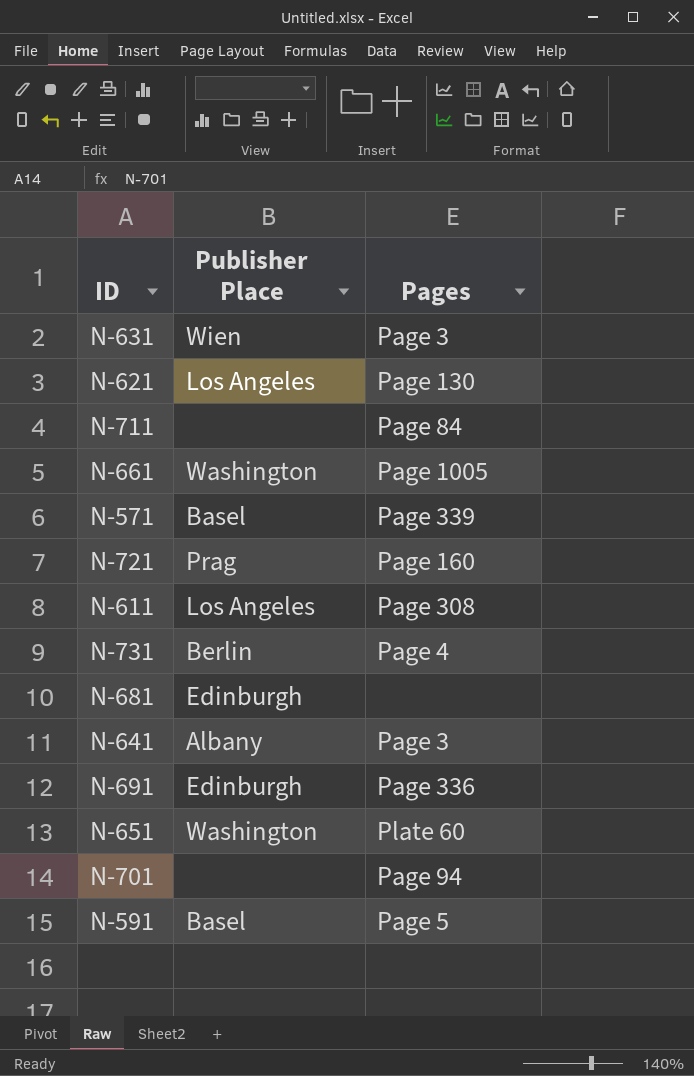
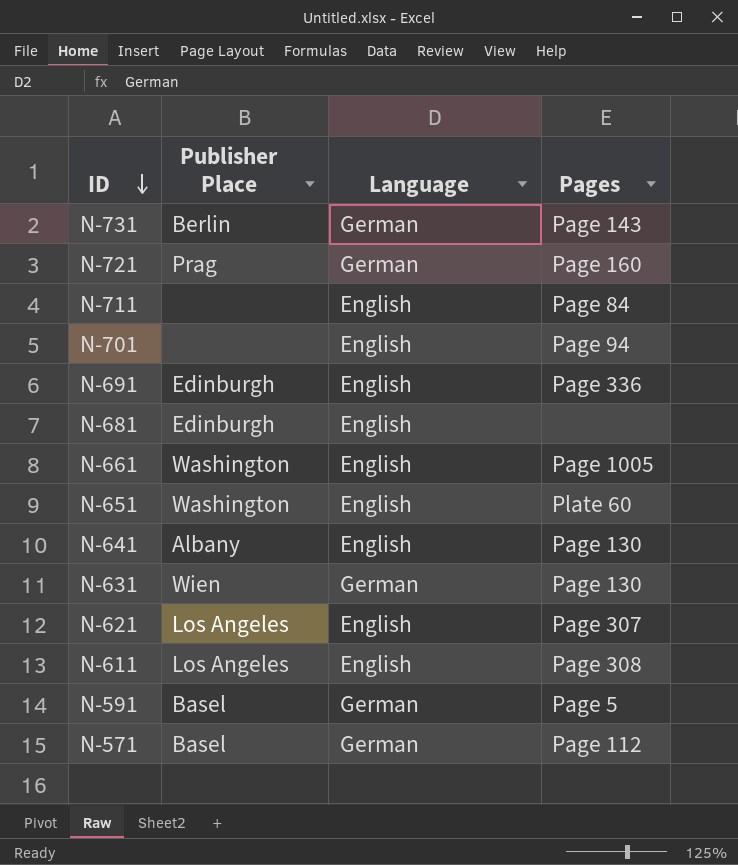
row order: none -> ID descending
column Language | position: none -> 3
N-731 | Pages: Page 4 -> Page 143
N-641 | Pages: Page 3 -> Page 130
N-631 | Pages: Page 3 -> Page 130
N-621 | Pages: Page 130 -> Page 307
N-571 | Pages: Page 339 -> Page 112

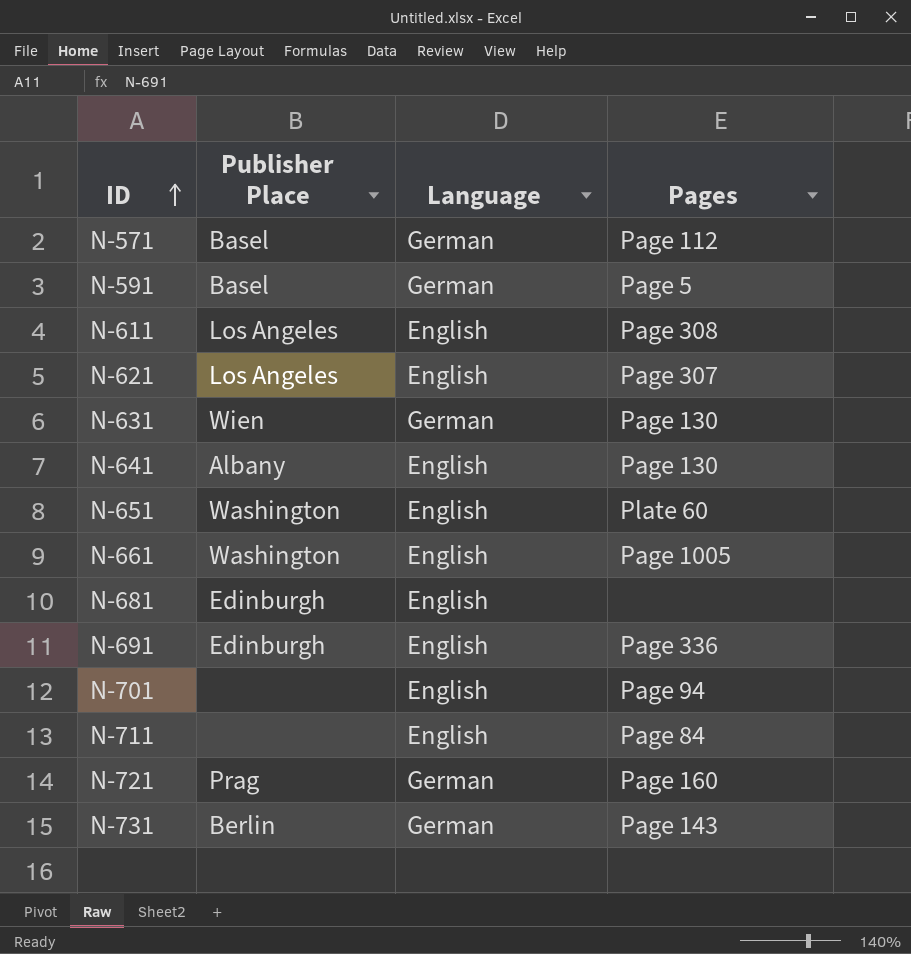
row order: ID descending -> ID ascending

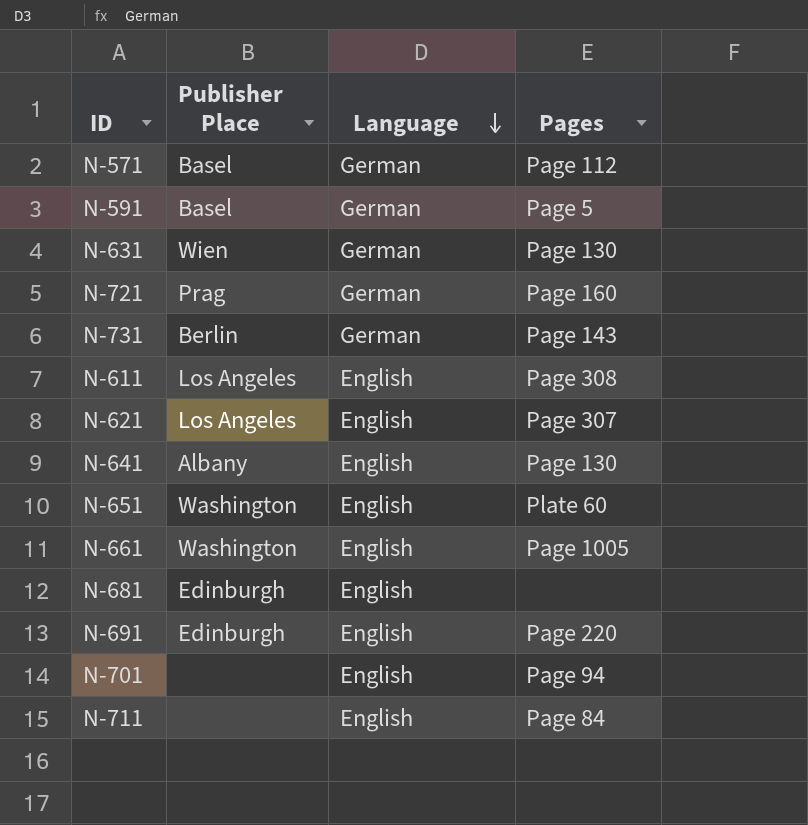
row order: ID ascending -> Language descending
N-691 | Pages: Page 336 -> Page 220

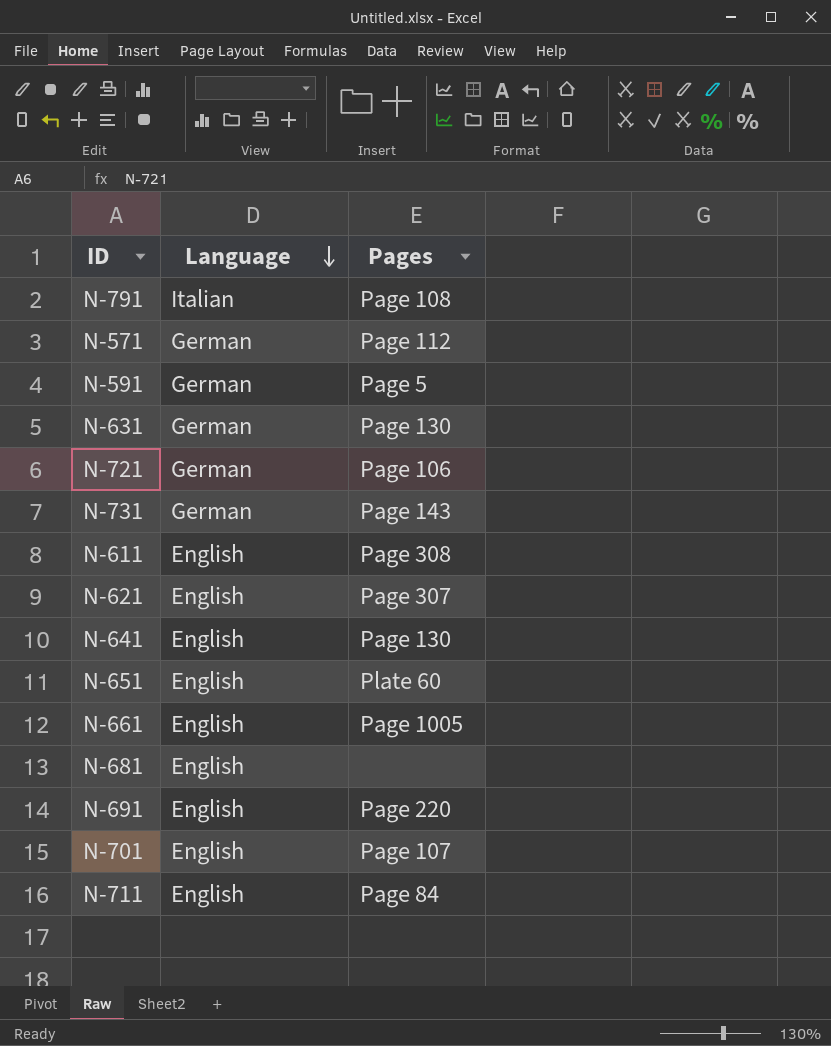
column Publisher Place | position: 2 -> none
row N-791: none -> Italian | Page 108
N-721 | Pages: Page 160 -> Page 106
N-701 | Pages: Page 94 -> Page 107

